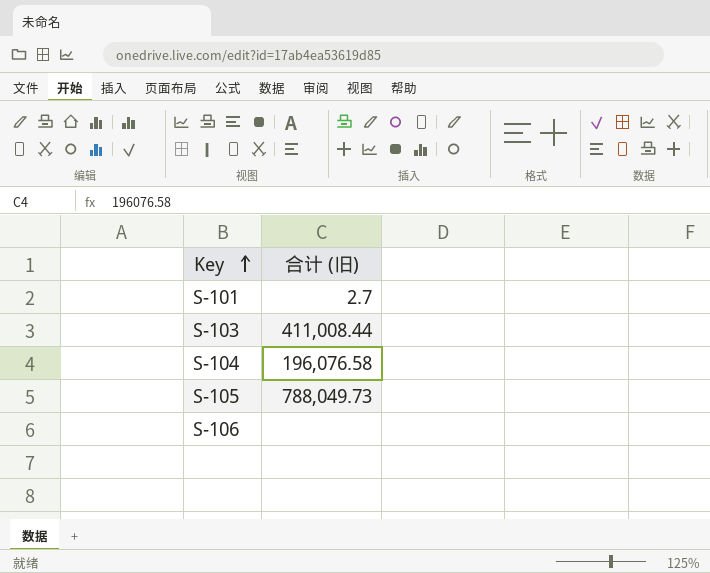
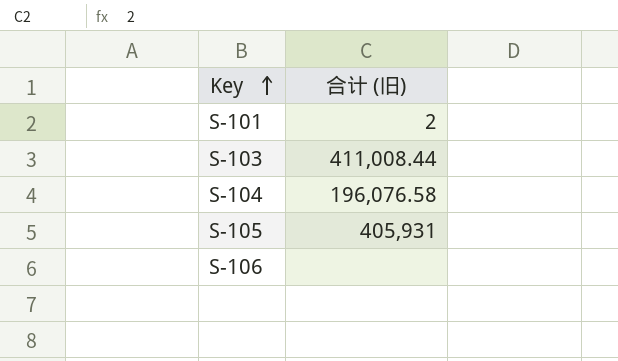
S-101 | 合计 (旧): 2.7 -> 2
S-105 | 合计 (旧): 788,049.73 -> 405,931

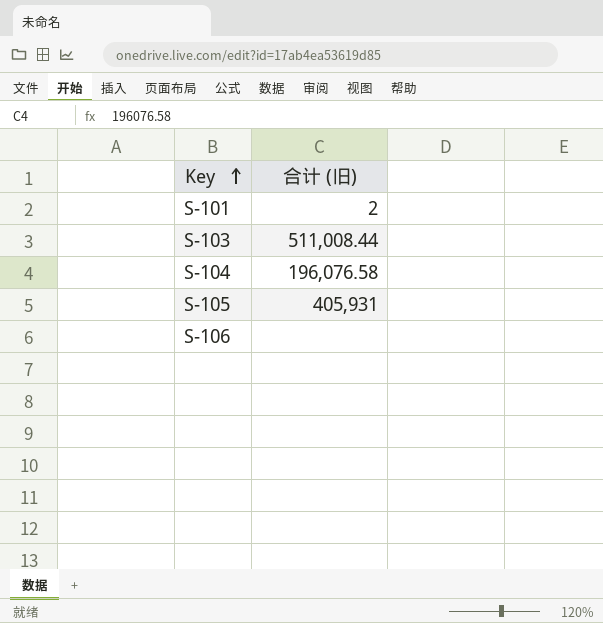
S-103 | 合计 (旧): 411,008.44 -> 511,008.44

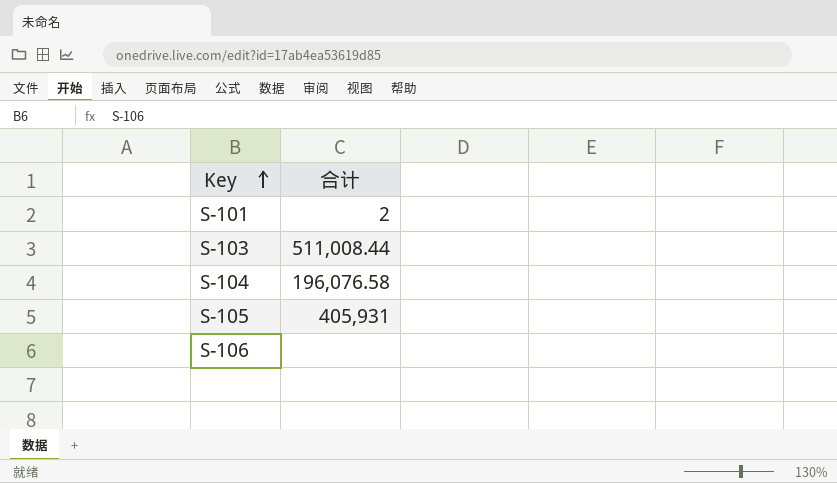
column name: 合计 (旧) -> 合计

